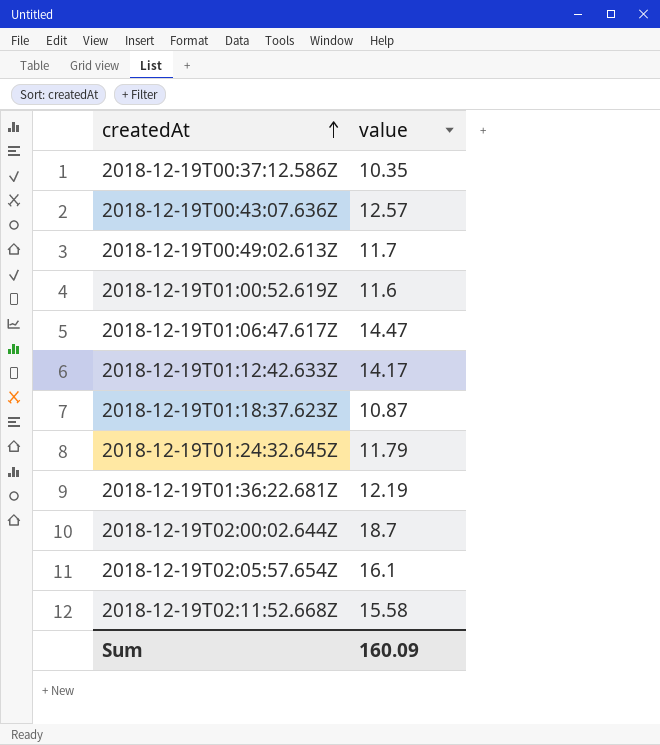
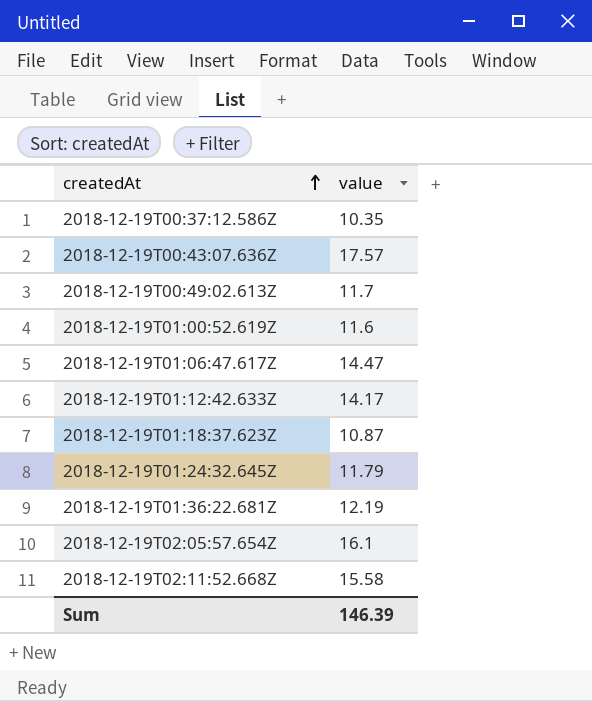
row 2018-12-19T02:00:02.644Z: 18.7 -> none
2018-12-19T00:43:07.636Z | value: 12.57 -> 17.57
Sum | value: 160.09 -> 146.39

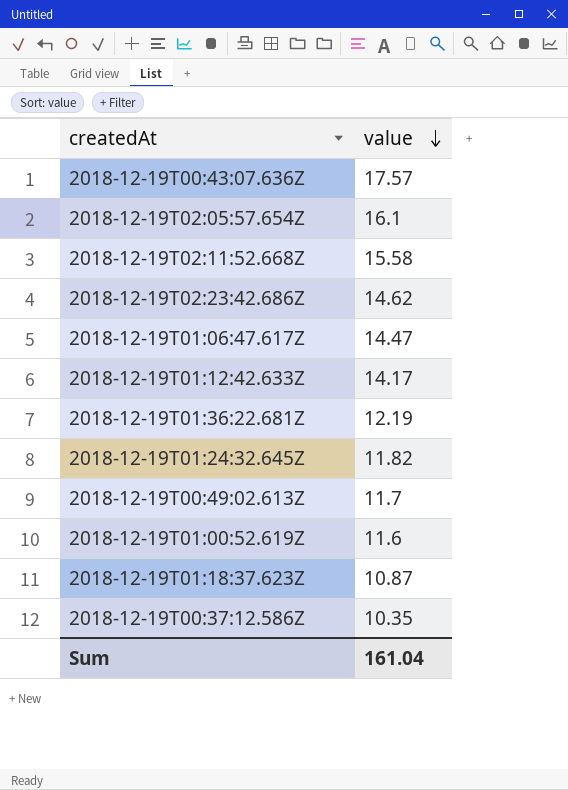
row order: createdAt ascending -> value descending
row 2018-12-19T02:23:42.686Z: none -> 14.62
2018-12-19T01:24:32.645Z | value: 11.79 -> 11.82
Sum | value: 146.39 -> 161.04

